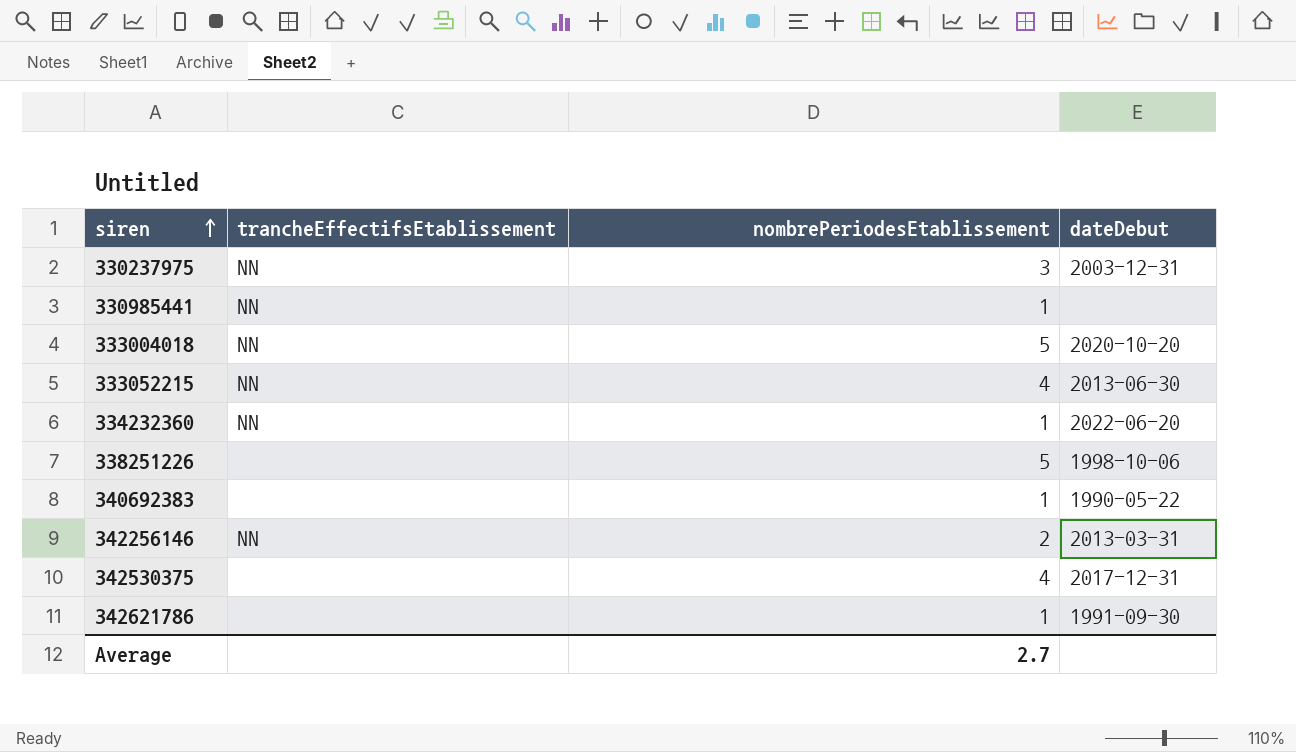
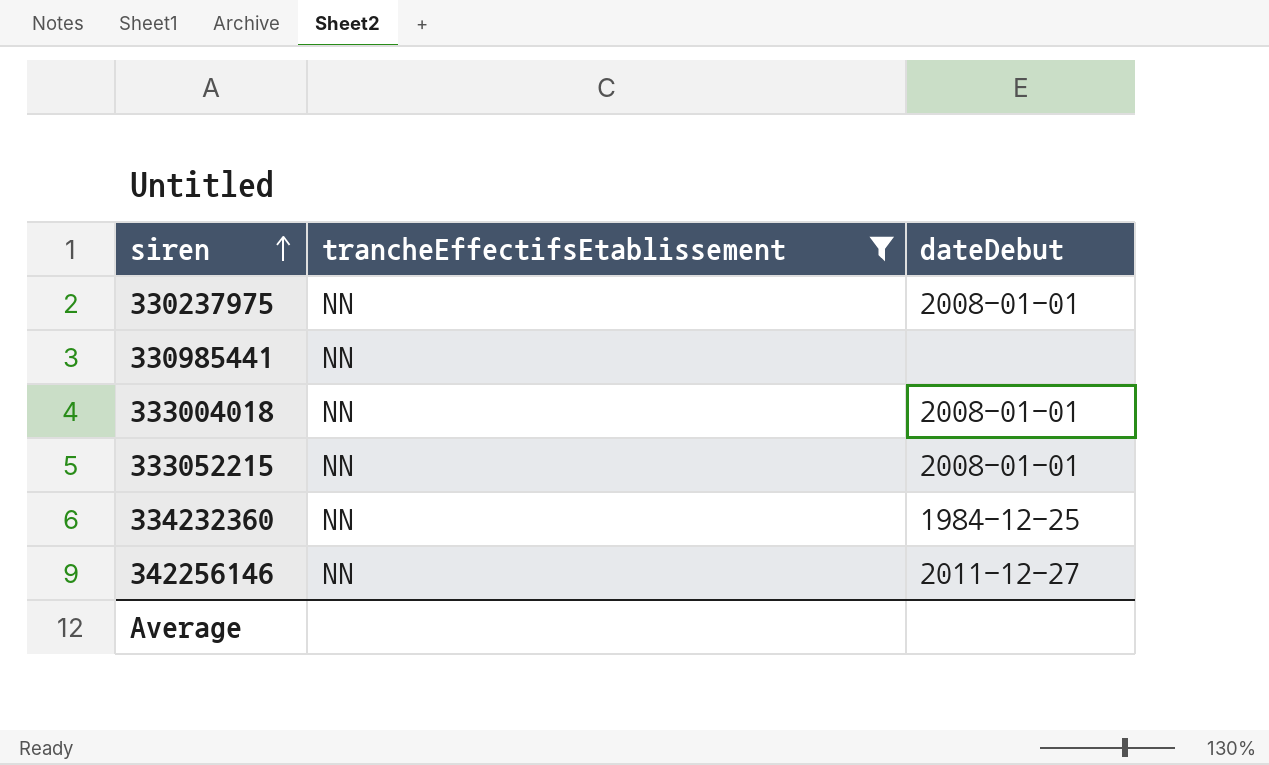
filter: none -> trancheEffectifsEtablissement = NN
column nombrePeriodesEtablissement | position: 3 -> none
330237975 | dateDebut: 2003-12-31 -> 2008-01-01
333004018 | dateDebut: 2020-10-20 -> 2008-01-01
333052215 | dateDebut: 2013-06-30 -> 2008-01-01
334232360 | dateDebut: 2022-06-20 -> 1984-12-25
342256146 | dateDebut: 2013-03-31 -> 2011-12-27

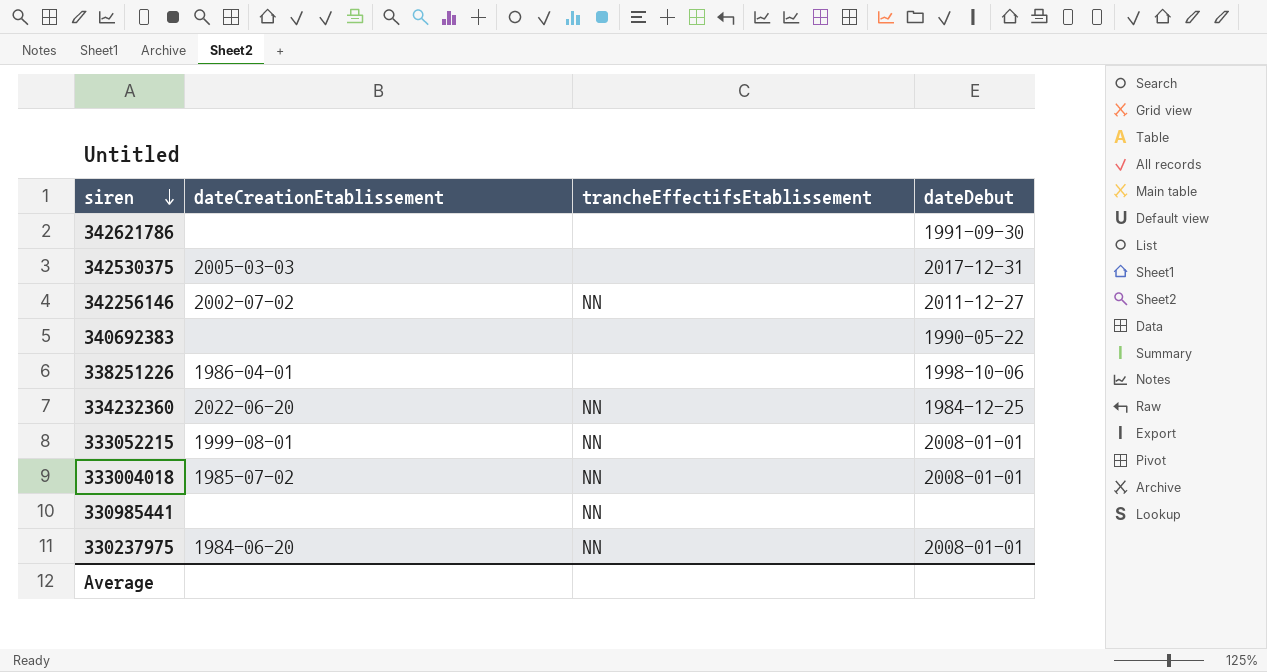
filter: trancheEffectifsEtablissement = NN -> none
row order: siren ascending -> siren descending
column dateCreationEtablissement | position: none -> 2

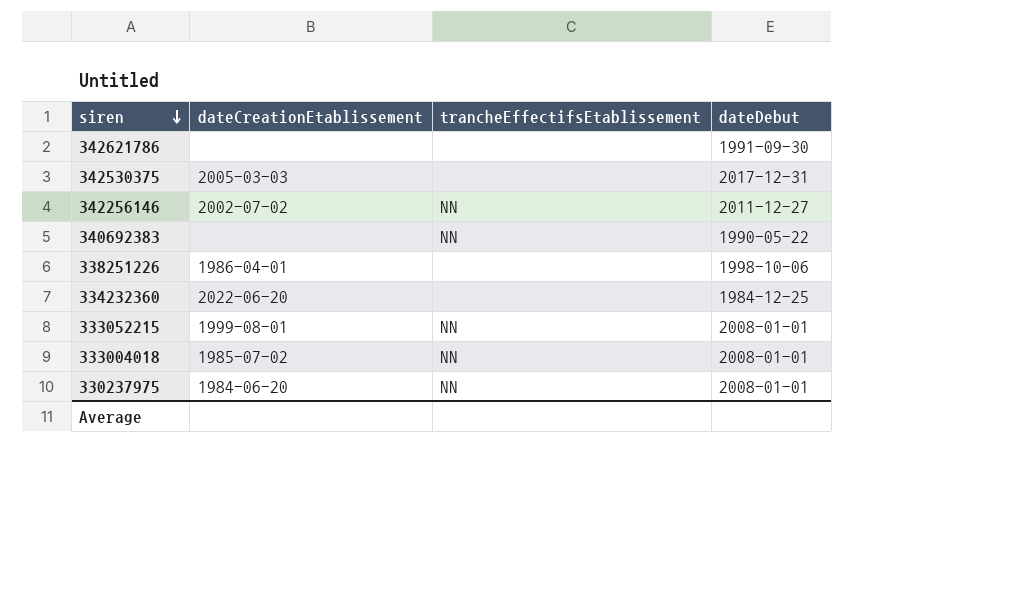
row 330985441: none | NN | none -> none
340692383 | trancheEffectifsEtablissement: none -> NN
334232360 | trancheEffectifsEtablissement: NN -> none

